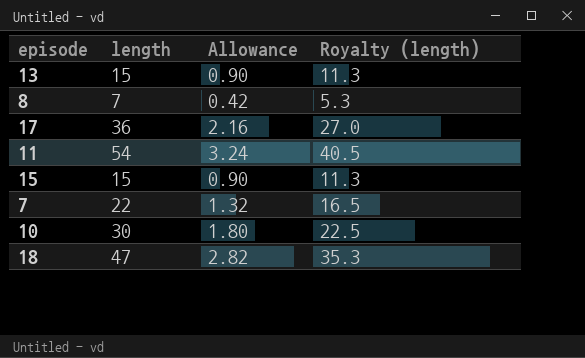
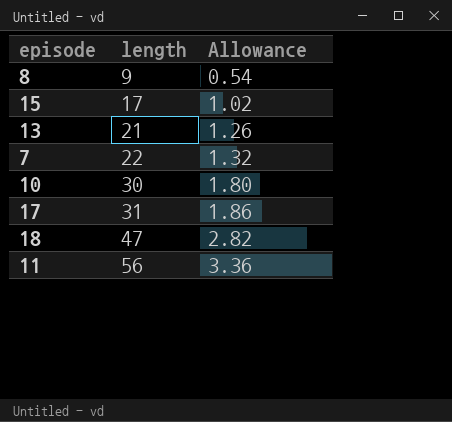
row order: none -> length ascending
column Royalty (length) | formula: [length] * 0.75 -> none
8 | length: 7 -> 9
8 | Allowance: 0.42 -> 0.54
15 | length: 15 -> 17
15 | Allowance: 0.90 -> 1.02
13 | length: 15 -> 21
13 | Allowance: 0.90 -> 1.26
17 | length: 36 -> 31
17 | Allowance: 2.16 -> 1.86
11 | length: 54 -> 56
11 | Allowance: 3.24 -> 3.36

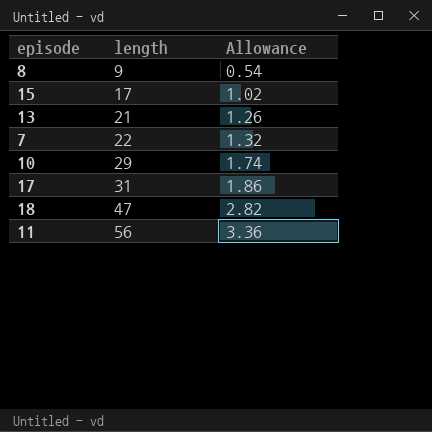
10 | length: 30 -> 29
10 | Allowance: 1.80 -> 1.74

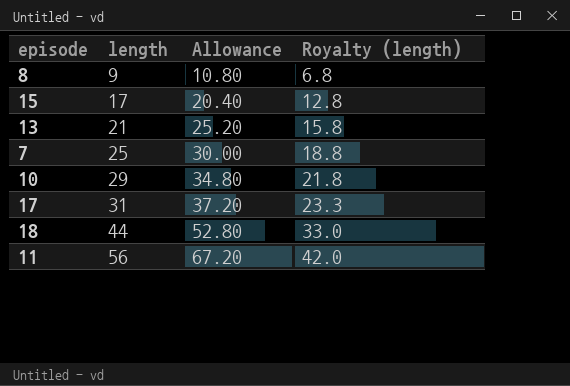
column Allowance | formula: [length] * 0.06 -> [length] * 1.2
column Royalty (length) | formula: none -> [length] * 0.75
7 | length: 22 -> 25
18 | length: 47 -> 44

